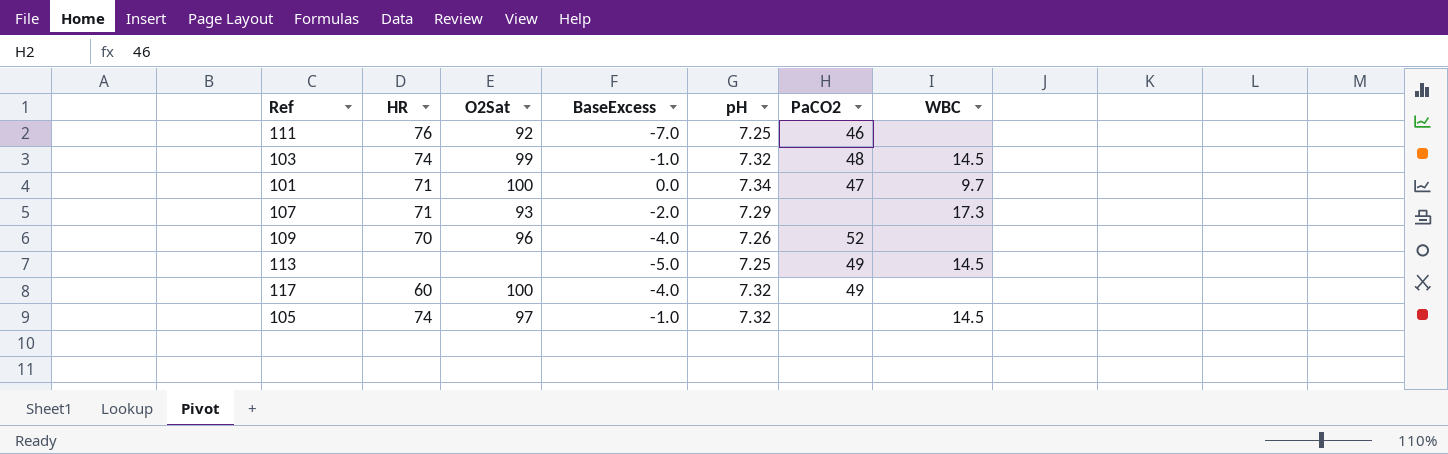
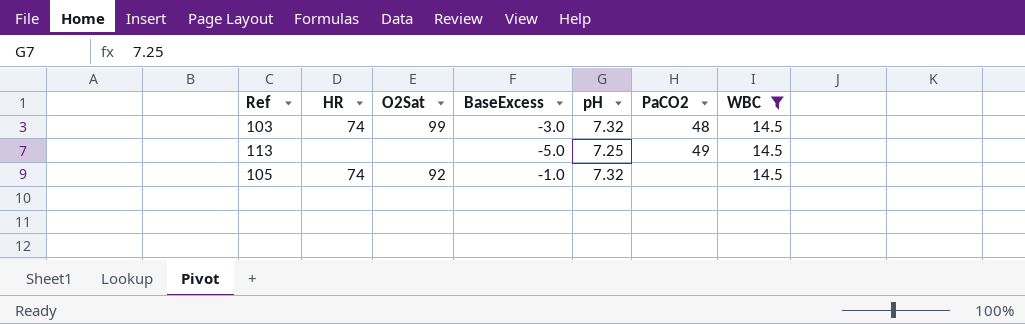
filter: none -> WBC = 14.5
103 | BaseExcess: -1.0 -> -3.0
105 | O2Sat: 97 -> 92

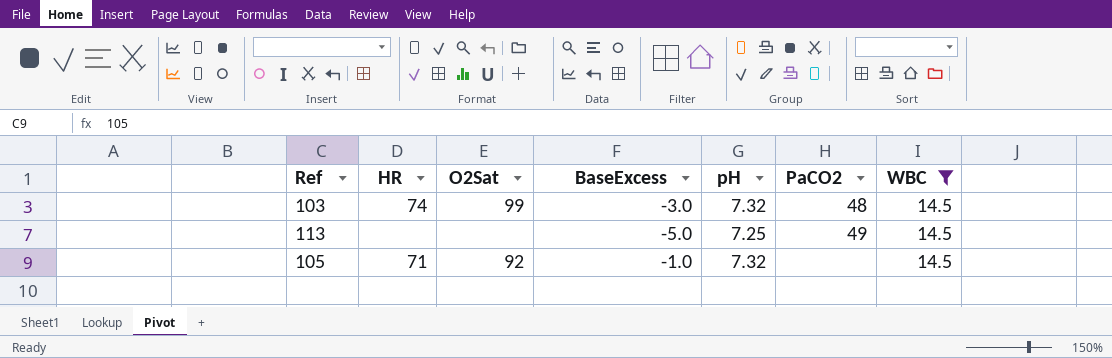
105 | HR: 74 -> 71

